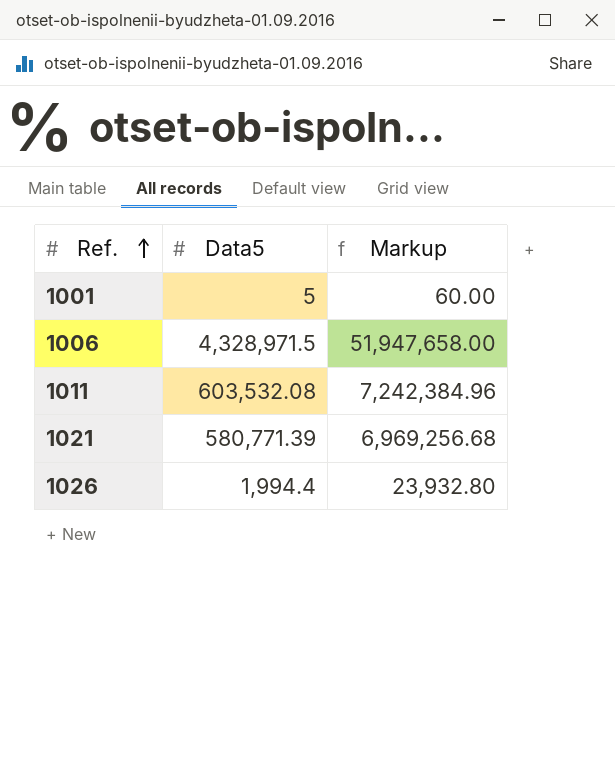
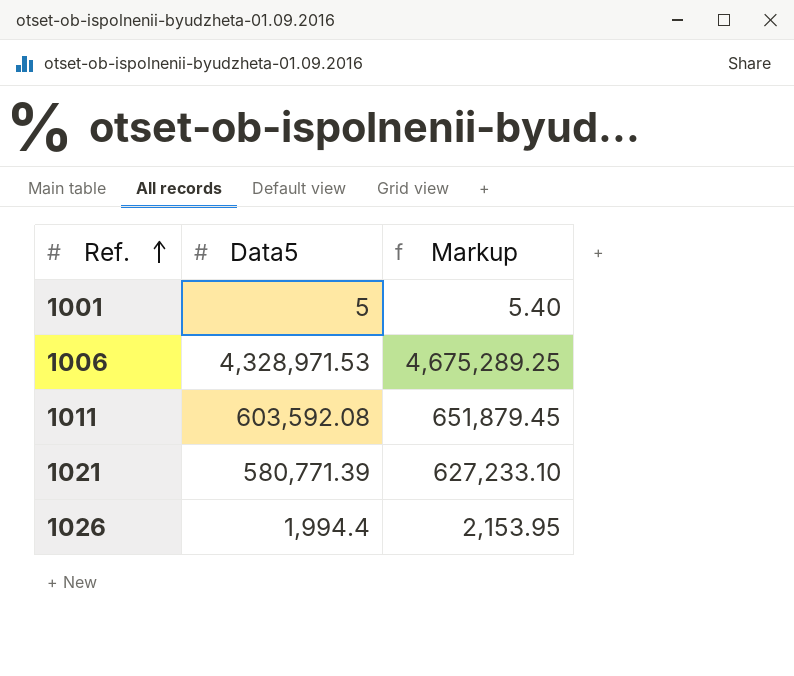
column Markup | formula: [Data5] * 12 -> [Data5] * 1.08
1006 | Data5: 4,328,971.5 -> 4,328,971.53
1011 | Data5: 603,532.08 -> 603,592.08

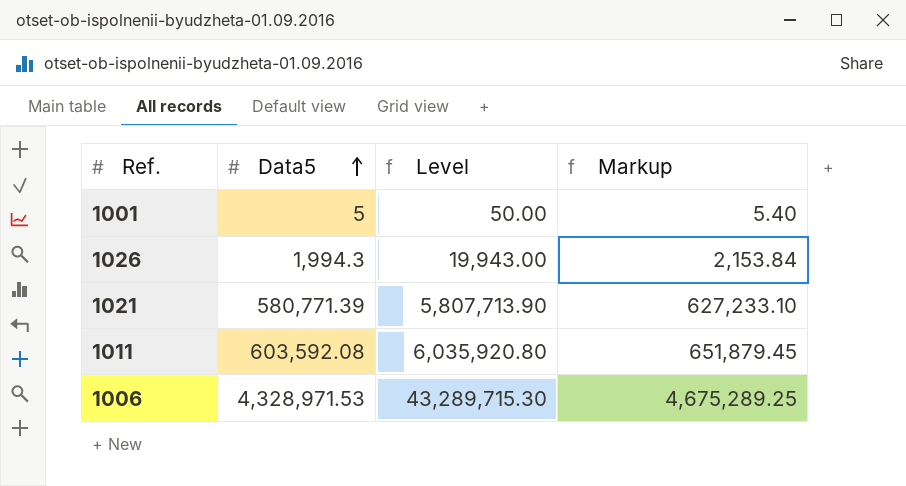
row order: Ref. ascending -> Data5 ascending
column Level | formula: none -> [Data5] * 10
1026 | Data5: 1,994.4 -> 1,994.3
1026 | Markup: 2,153.95 -> 2,153.84

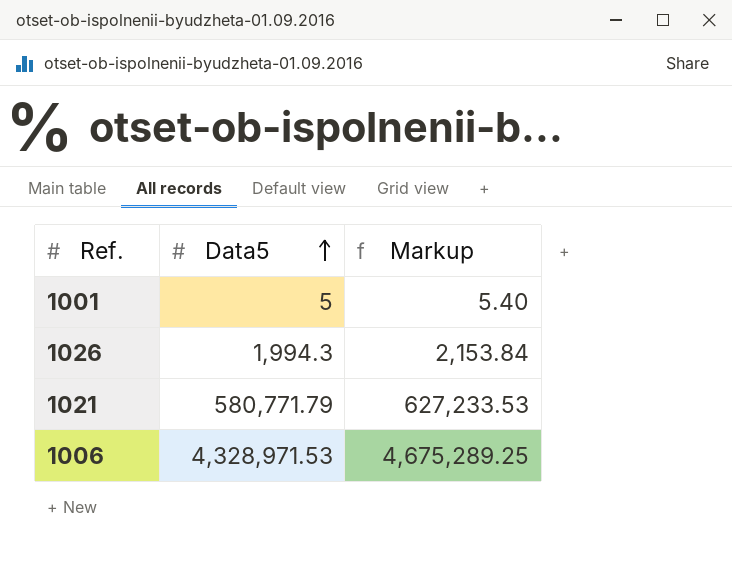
column Level | formula: [Data5] * 10 -> none
row 1011: 603,592.08 | 6,035,920.80 | 651,879.45 -> none
1021 | Data5: 580,771.39 -> 580,771.79
1021 | Markup: 627,233.10 -> 627,233.53

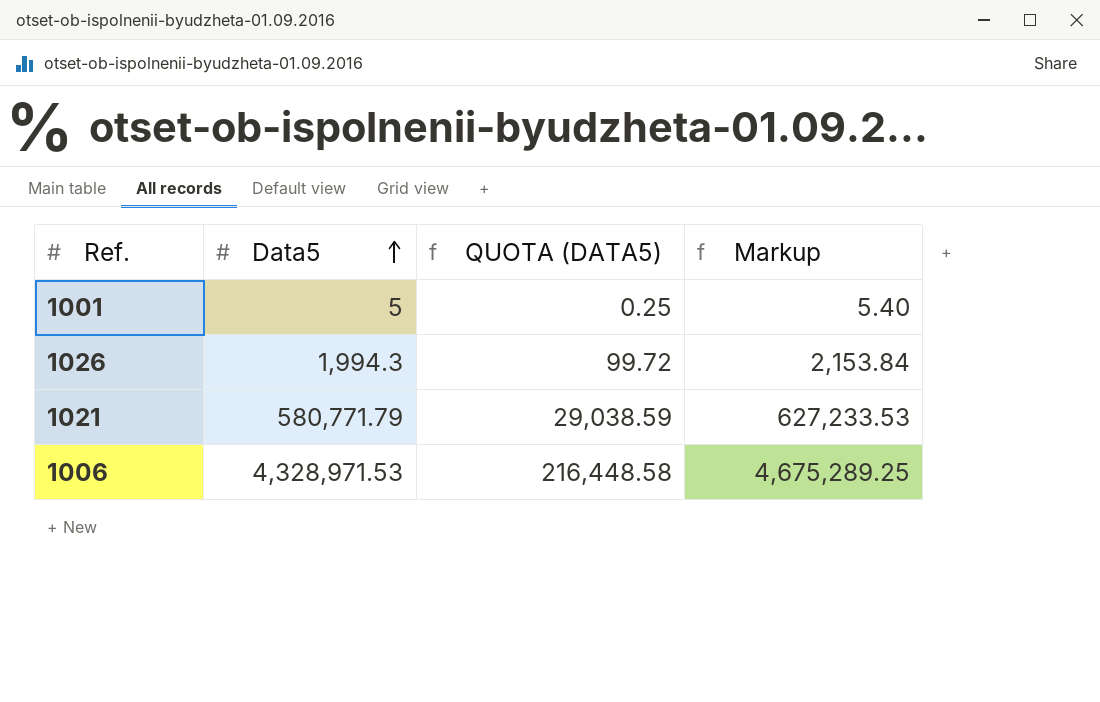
column QUOTA (DATA5) | formula: none -> [Data5] * 0.05

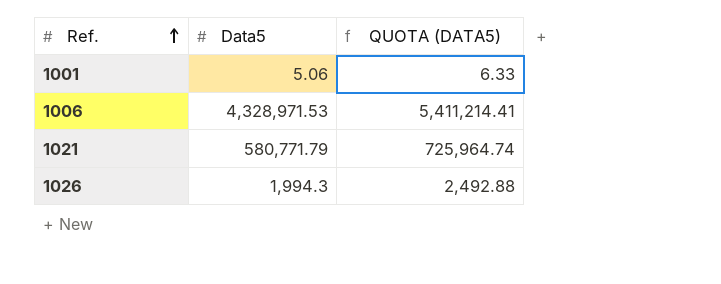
row order: Data5 ascending -> Ref. ascending
column Markup | formula: [Data5] * 1.08 -> none
column QUOTA (DATA5) | formula: [Data5] * 0.05 -> [Data5] * 1.25
1001 | Data5: 5 -> 5.06

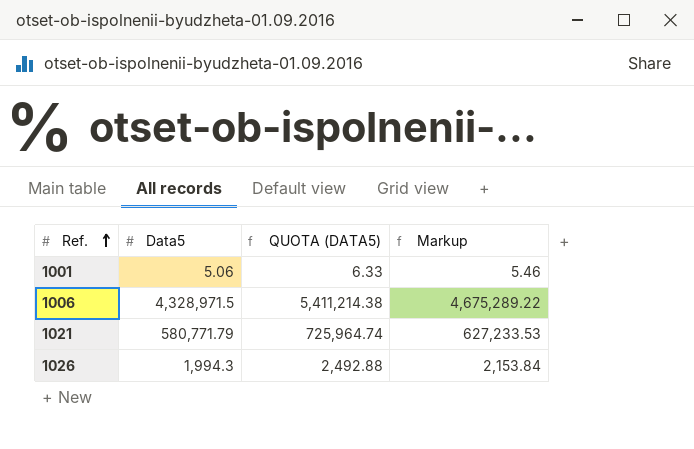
column Markup | formula: none -> [Data5] * 1.08
1006 | Data5: 4,328,971.53 -> 4,328,971.5
1006 | QUOTA (DATA5): 5,411,214.41 -> 5,411,214.38

